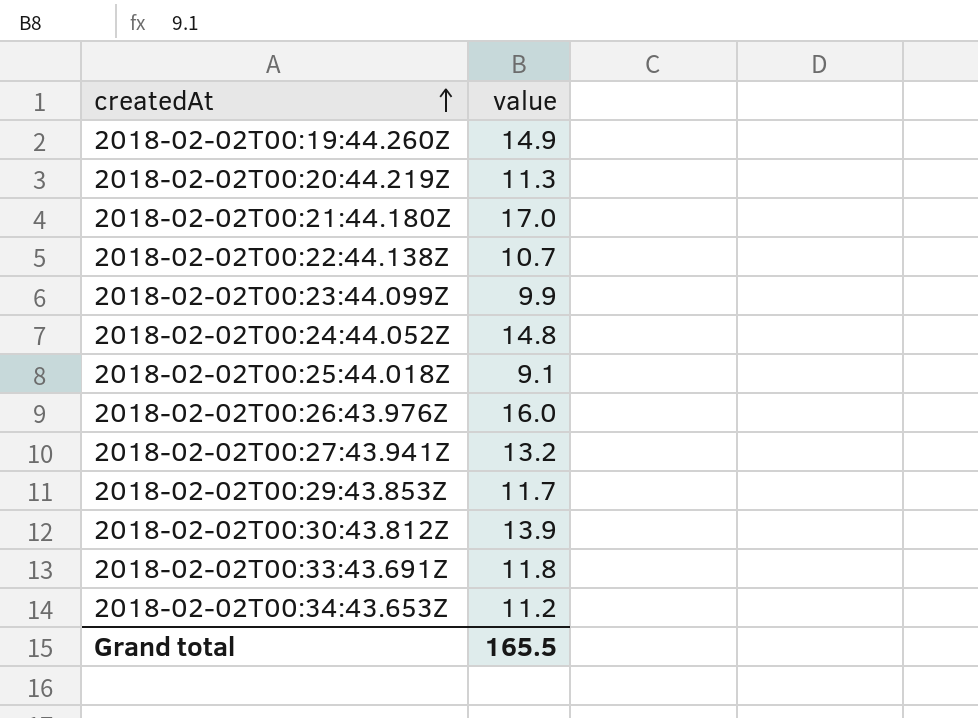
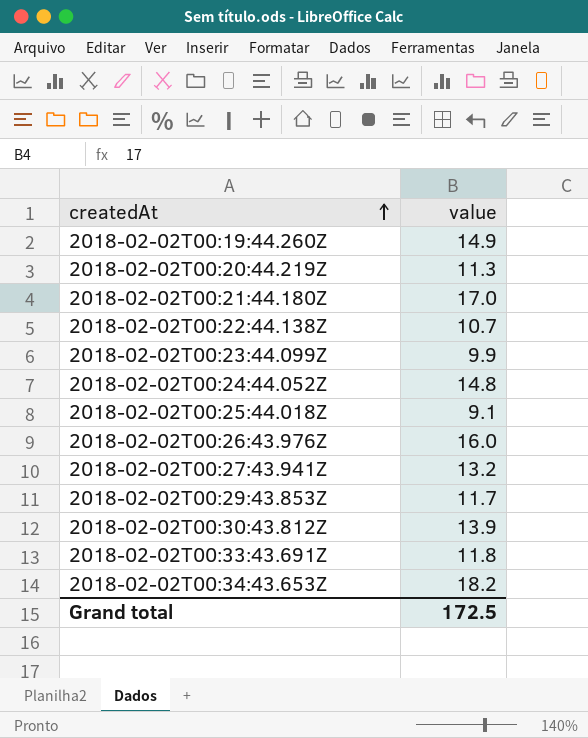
2018-02-02T00:34:43.653Z | value: 11.2 -> 18.2
Grand total | value: 165.5 -> 172.5

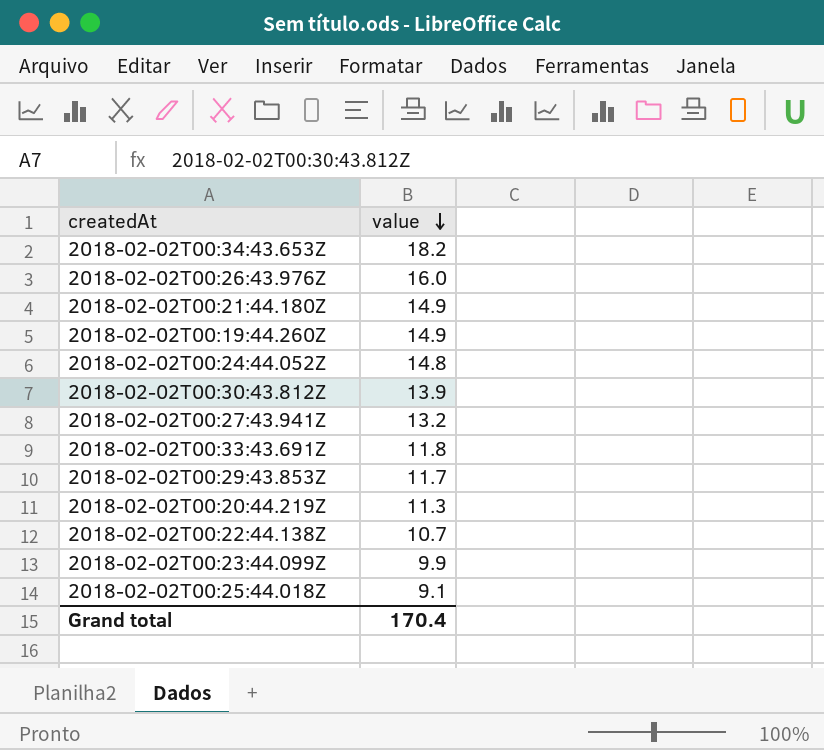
row order: createdAt ascending -> value descending
2018-02-02T00:21:44.180Z | value: 17.0 -> 14.9
Grand total | value: 172.5 -> 170.4

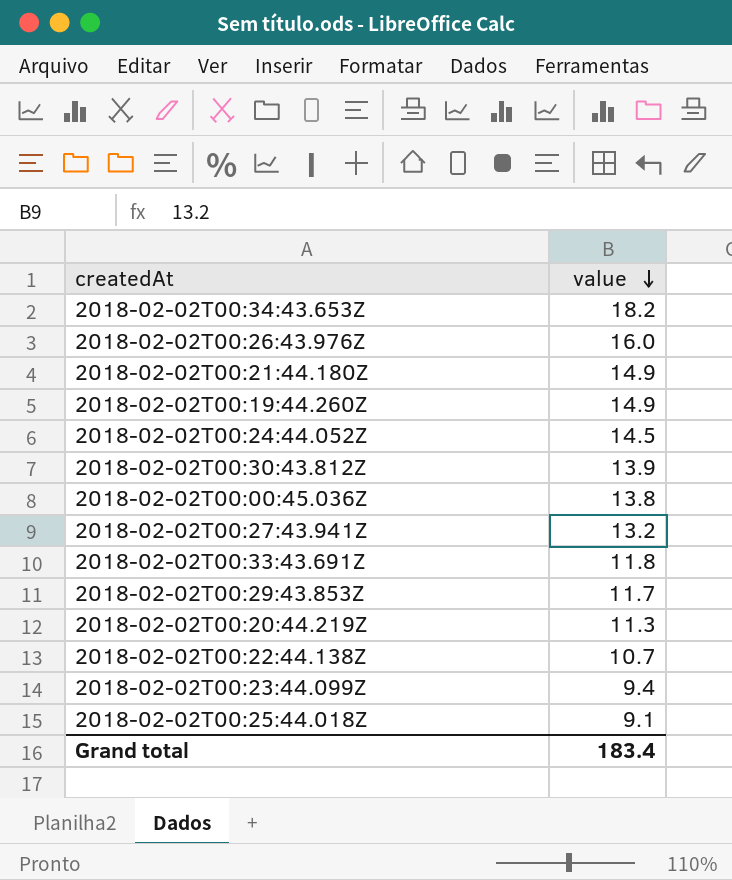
2018-02-02T00:24:44.052Z | value: 14.8 -> 14.5
row 2018-02-02T00:00:45.036Z: none -> 13.8
2018-02-02T00:23:44.099Z | value: 9.9 -> 9.4
Grand total | value: 170.4 -> 183.4

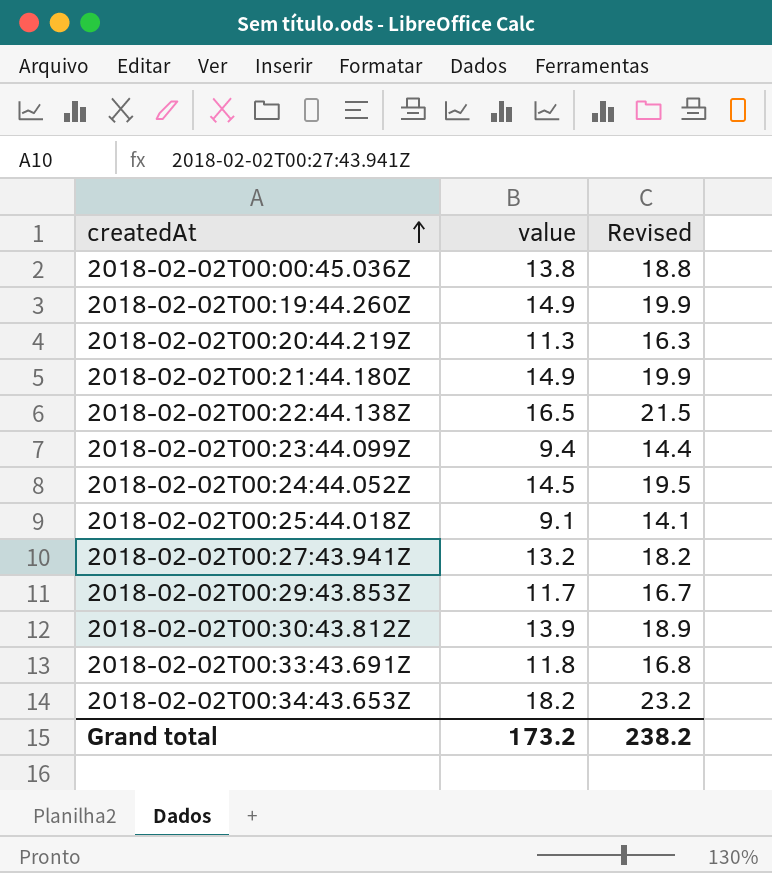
row order: value descending -> createdAt ascending
column Revised | formula: none -> [value] + 5
row 2018-02-02T00:26:43.976Z: 16.0 -> none
2018-02-02T00:22:44.138Z | value: 10.7 -> 16.5
Grand total | value: 183.4 -> 173.2

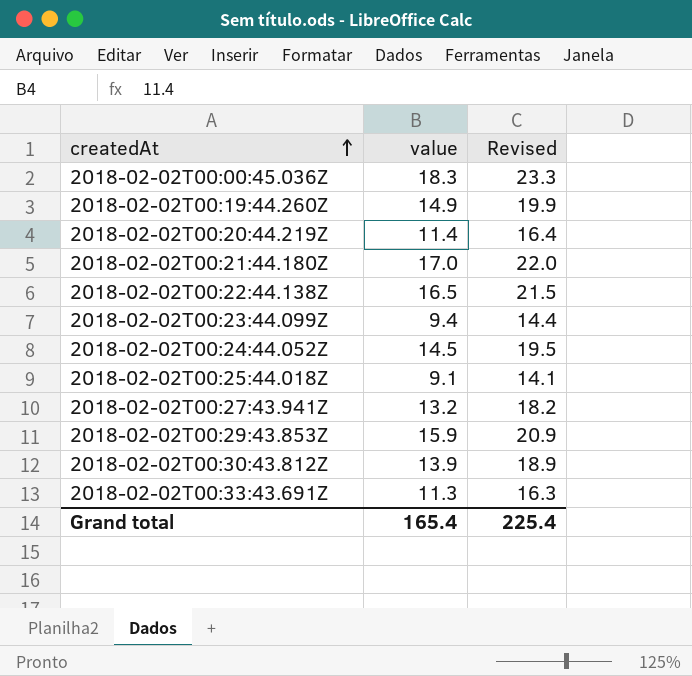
row 2018-02-02T00:34:43.653Z: 18.2 | 23.2 -> none
2018-02-02T00:00:45.036Z | value: 13.8 -> 18.3
2018-02-02T00:00:45.036Z | Revised: 18.8 -> 23.3
2018-02-02T00:20:44.219Z | value: 11.3 -> 11.4
2018-02-02T00:20:44.219Z | Revised: 16.3 -> 16.4
2018-02-02T00:21:44.180Z | value: 14.9 -> 17.0
2018-02-02T00:21:44.180Z | Revised: 19.9 -> 22.0
2018-02-02T00:29:43.853Z | value: 11.7 -> 15.9
2018-02-02T00:29:43.853Z | Revised: 16.7 -> 20.9
2018-02-02T00:33:43.691Z | value: 11.8 -> 11.3
2018-02-02T00:33:43.691Z | Revised: 16.8 -> 16.3
Grand total | value: 173.2 -> 165.4
Grand total | Revised: 238.2 -> 225.4

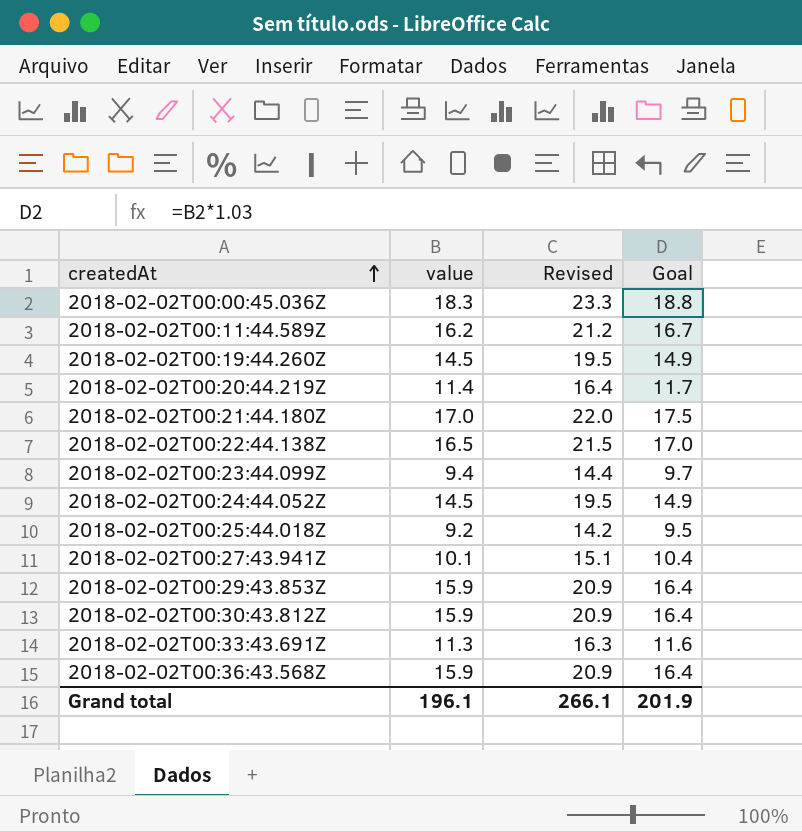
column Goal | formula: none -> [value] * 1.03
row 2018-02-02T00:11:44.589Z: none -> 16.2 | 21.2 | 16.7
2018-02-02T00:19:44.260Z | value: 14.9 -> 14.5
2018-02-02T00:19:44.260Z | Revised: 19.9 -> 19.5
2018-02-02T00:25:44.018Z | value: 9.1 -> 9.2
2018-02-02T00:25:44.018Z | Revised: 14.1 -> 14.2
2018-02-02T00:27:43.941Z | value: 13.2 -> 10.1
2018-02-02T00:27:43.941Z | Revised: 18.2 -> 15.1
2018-02-02T00:30:43.812Z | value: 13.9 -> 15.9
2018-02-02T00:30:43.812Z | Revised: 18.9 -> 20.9
row 2018-02-02T00:36:43.568Z: none -> 15.9 | 20.9 | 16.4
Grand total | value: 165.4 -> 196.1
Grand total | Revised: 225.4 -> 266.1

